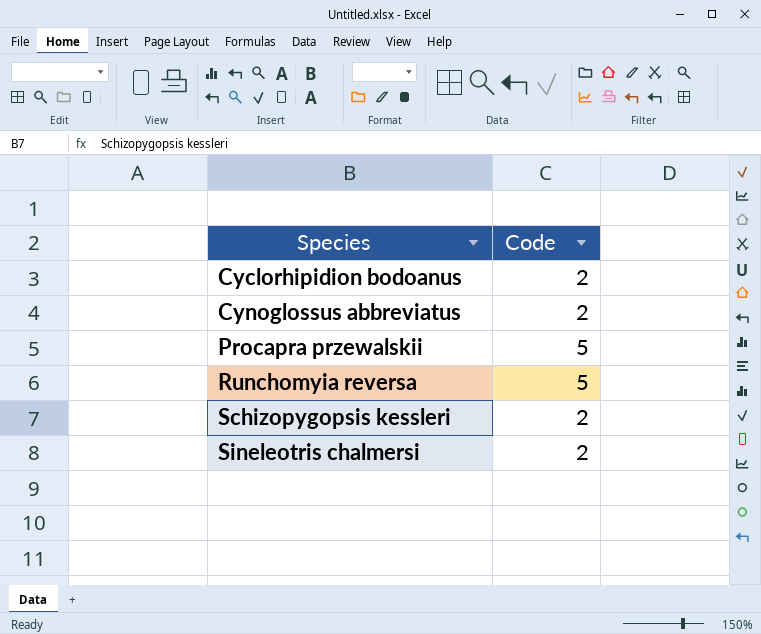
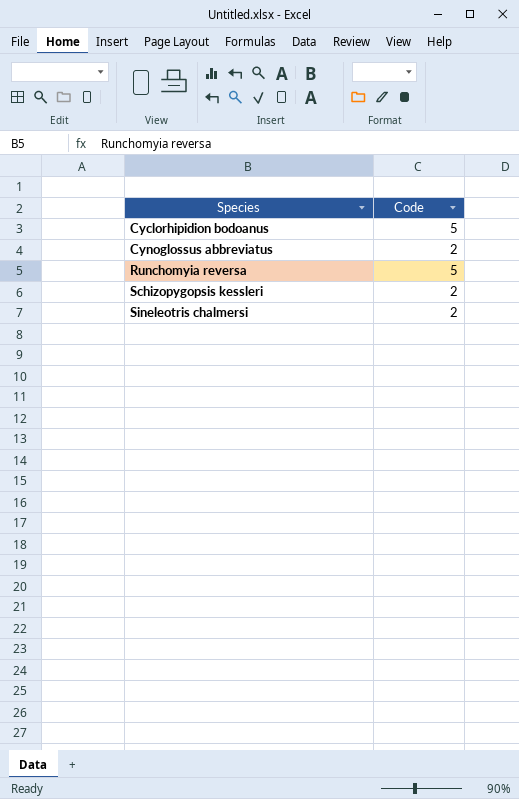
row Procapra przewalskii: 5 -> none
Cyclorhipidion bodoanus | Code: 2 -> 5

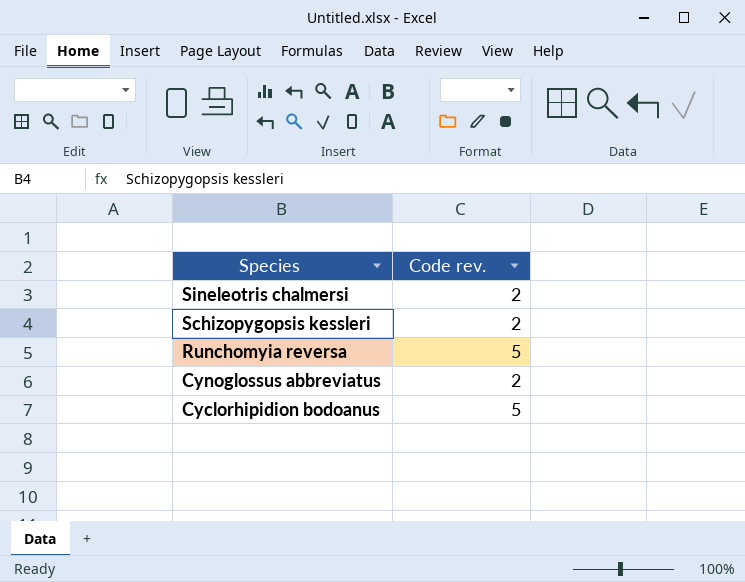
row order: Species ascending -> Species descending
column name: Code -> Code rev.

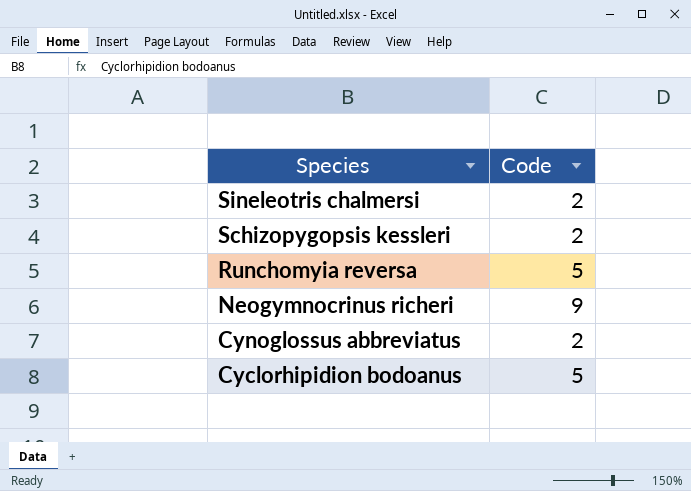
column name: Code rev. -> Code
row Neogymnocrinus richeri: none -> 9

